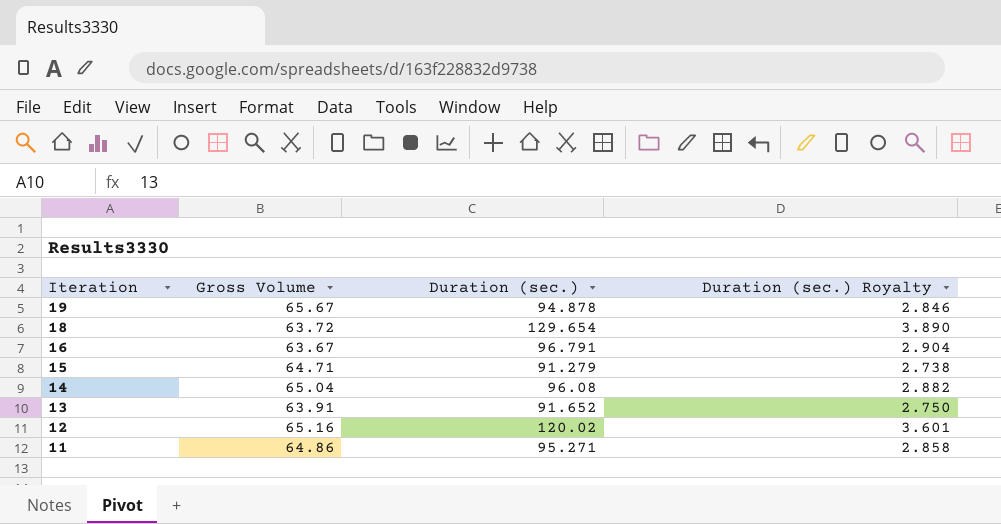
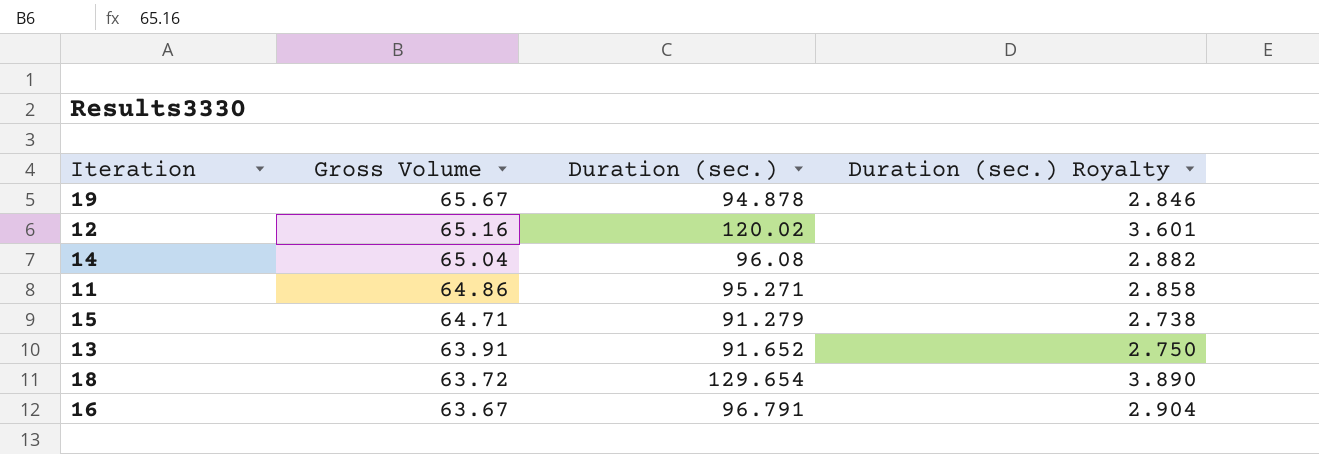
row order: Iteration descending -> Gross Volume descending

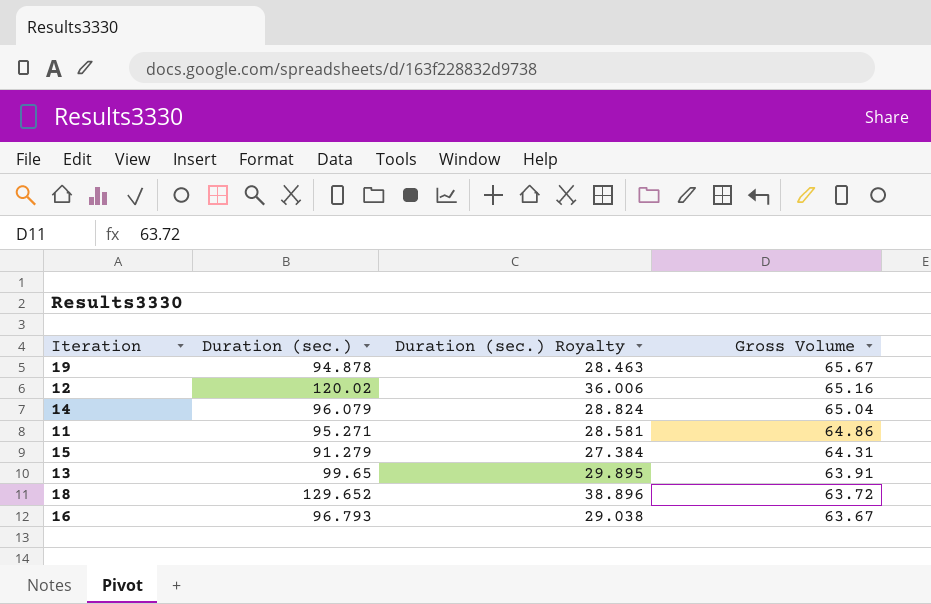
column Duration (sec.) Royalty | formula: [Duration (sec.)] * 0.03 -> [Duration (sec.)] * 0.3
column Gross Volume | position: 2 -> 4
14 | Duration (sec.): 96.08 -> 96.079
15 | Gross Volume: 64.71 -> 64.31
13 | Duration (sec.): 91.652 -> 99.65
18 | Duration (sec.): 129.654 -> 129.652
16 | Duration (sec.): 96.791 -> 96.793

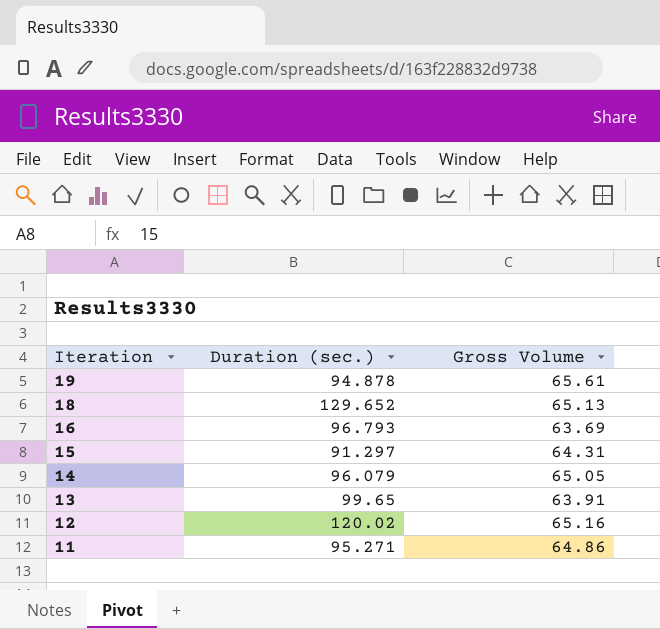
row order: Gross Volume descending -> Iteration descending
column Duration (sec.) Royalty | formula: [Duration (sec.)] * 0.3 -> none
19 | Gross Volume: 65.67 -> 65.61
18 | Gross Volume: 63.72 -> 65.13
16 | Gross Volume: 63.67 -> 63.69
15 | Duration (sec.): 91.279 -> 91.297
14 | Gross Volume: 65.04 -> 65.05

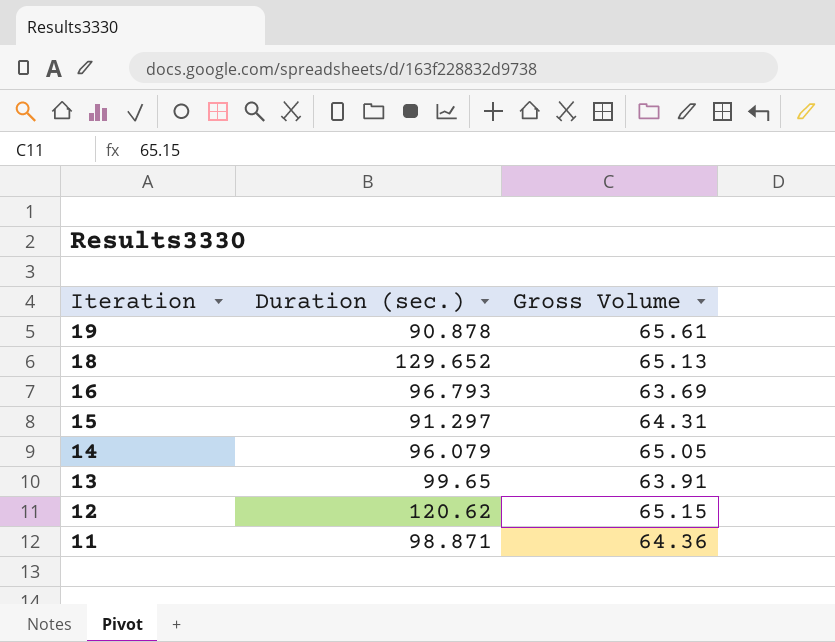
19 | Duration (sec.): 94.878 -> 90.878
12 | Duration (sec.): 120.02 -> 120.62
12 | Gross Volume: 65.16 -> 65.15
11 | Duration (sec.): 95.271 -> 98.871
11 | Gross Volume: 64.86 -> 64.36

